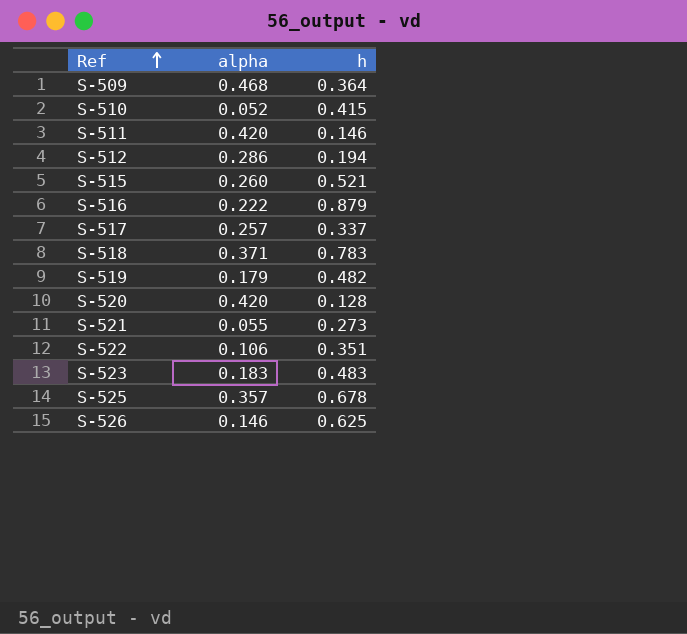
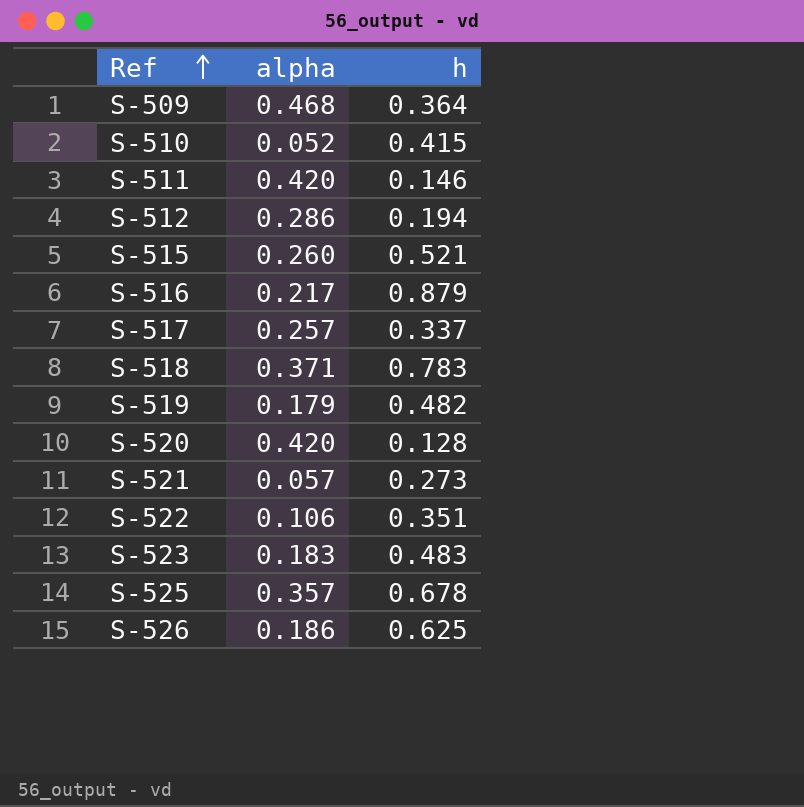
S-516 | alpha: 0.222 -> 0.217
S-521 | alpha: 0.055 -> 0.057
S-526 | alpha: 0.146 -> 0.186

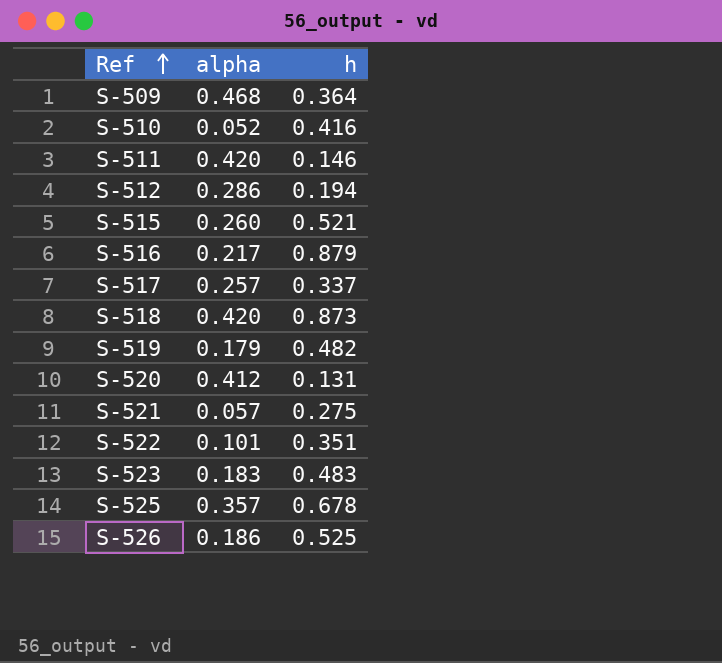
S-510 | h: 0.415 -> 0.416
S-518 | alpha: 0.371 -> 0.420
S-518 | h: 0.783 -> 0.873
S-520 | alpha: 0.420 -> 0.412
S-520 | h: 0.128 -> 0.131
S-521 | h: 0.273 -> 0.275
S-522 | alpha: 0.106 -> 0.101
S-526 | h: 0.625 -> 0.525

